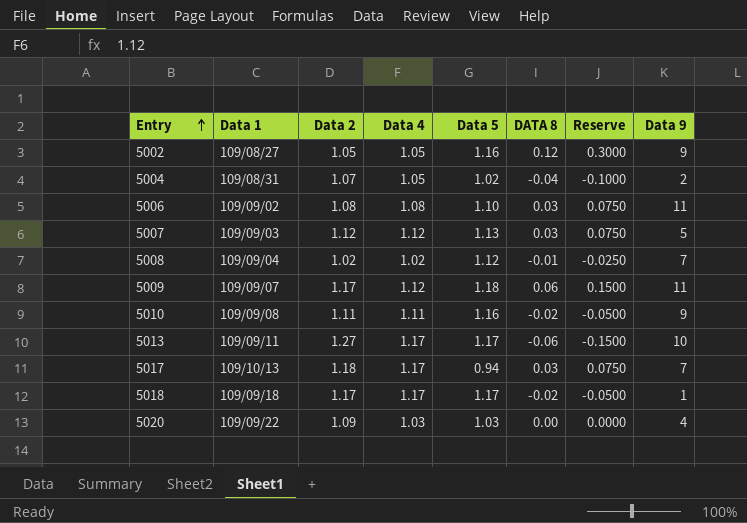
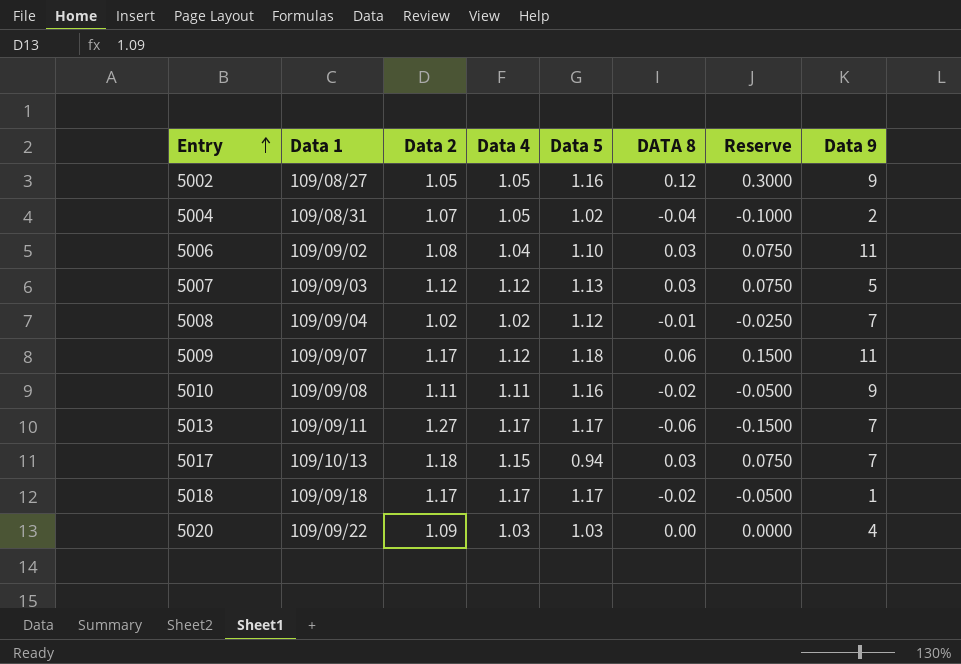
5006 | Data 4: 1.08 -> 1.04
5013 | Data 9: 10 -> 7
5017 | Data 4: 1.17 -> 1.15

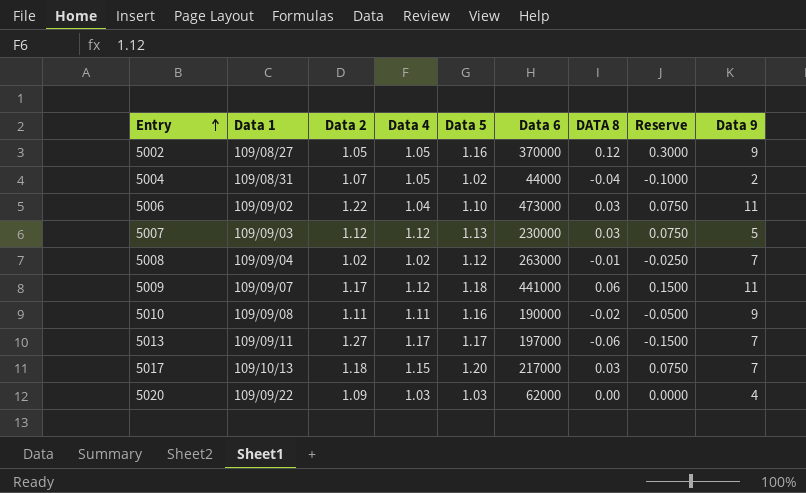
column Data 6 | position: none -> 6
row 5018: 109/09/18 | 1.17 | 1.17 | 1.17 | -0.02 | -0.0500 | 1 -> none
5006 | Data 2: 1.08 -> 1.22
5017 | Data 5: 0.94 -> 1.20

